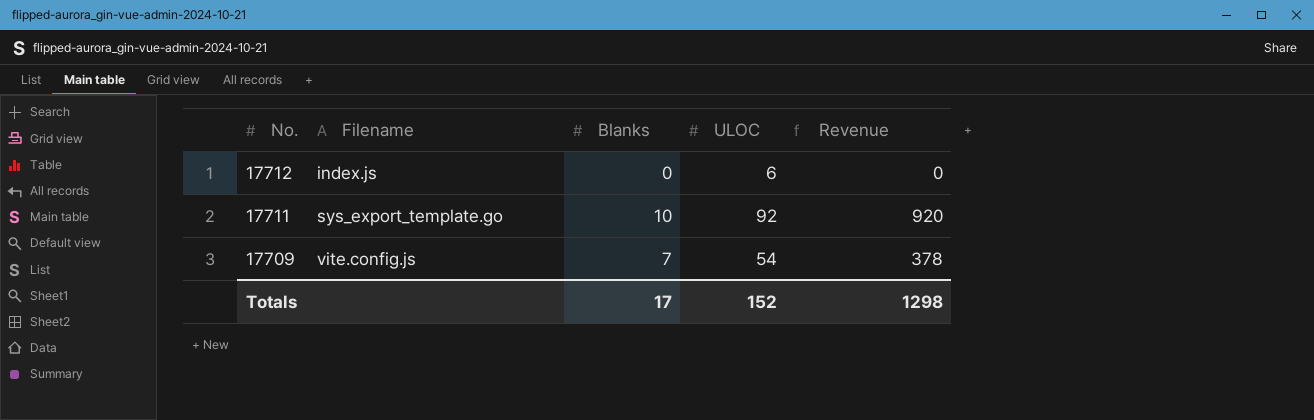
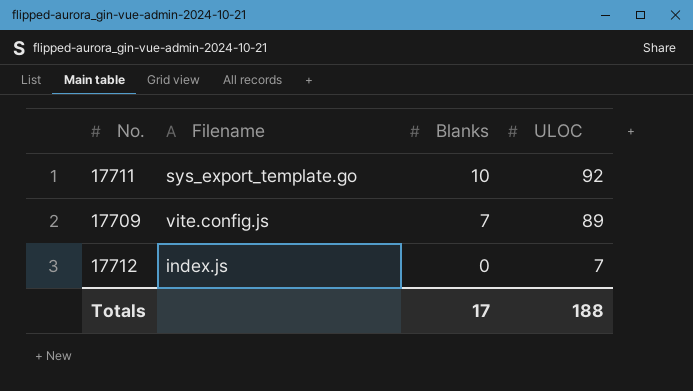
row order: No. descending -> Blanks descending
column Revenue | formula: [Blanks] * [ULOC] -> none
17709 | ULOC: 54 -> 89
17712 | ULOC: 6 -> 7
Totals | ULOC: 152 -> 188

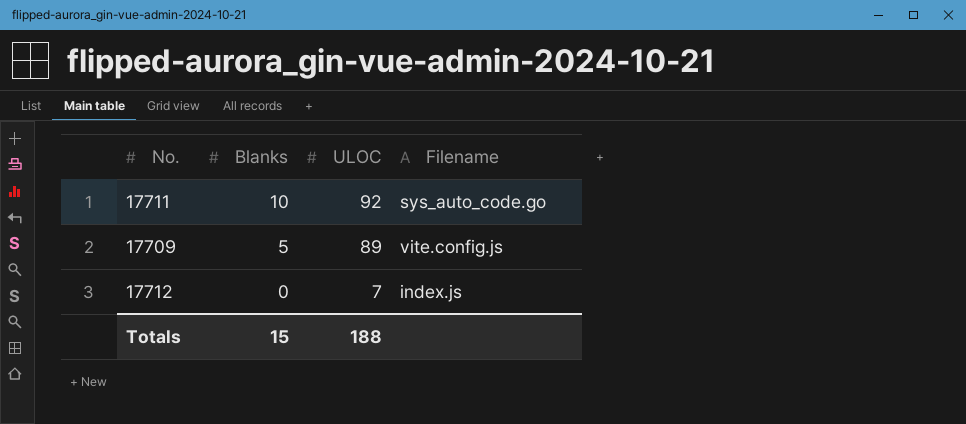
column Filename | position: 2 -> 4
17711 | Filename: sys_export_template.go -> sys_auto_code.go
17709 | Blanks: 7 -> 5
Totals | Blanks: 17 -> 15

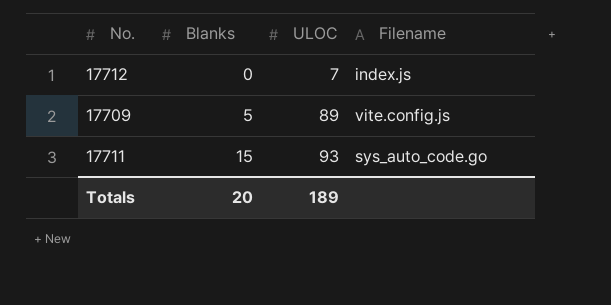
row order: Blanks descending -> Blanks ascending
17711 | Blanks: 10 -> 15
17711 | ULOC: 92 -> 93
Totals | Blanks: 15 -> 20
Totals | ULOC: 188 -> 189

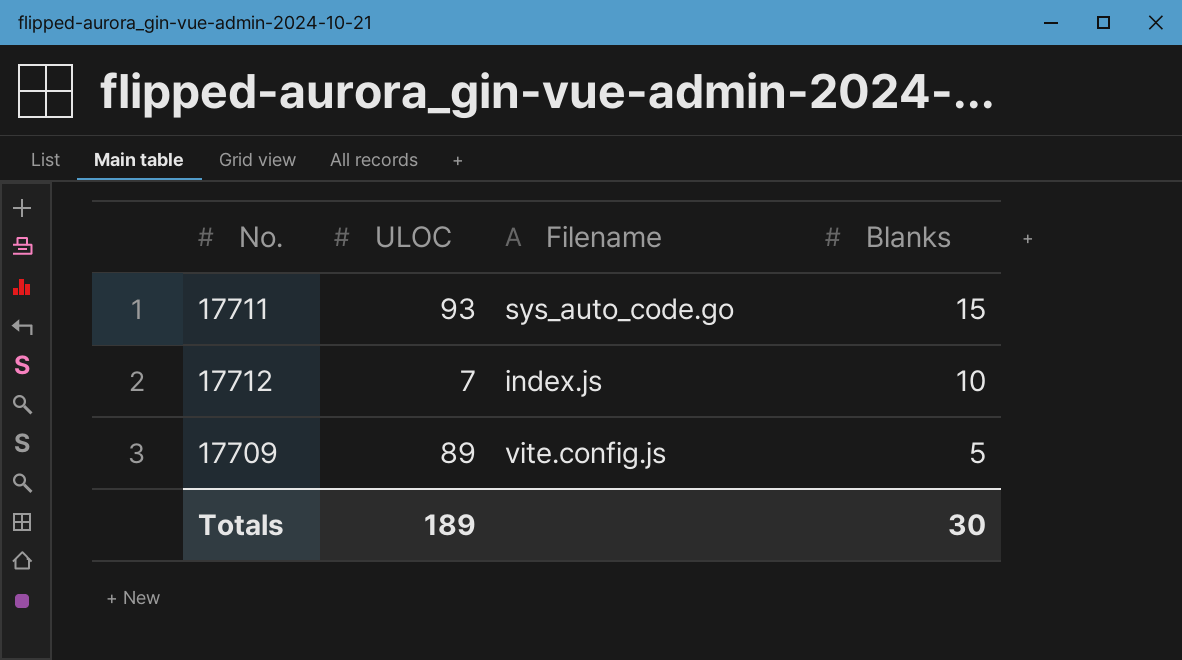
row order: Blanks ascending -> Blanks descending
column Blanks | position: 2 -> 4
17712 | Blanks: 0 -> 10
Totals | Blanks: 20 -> 30

